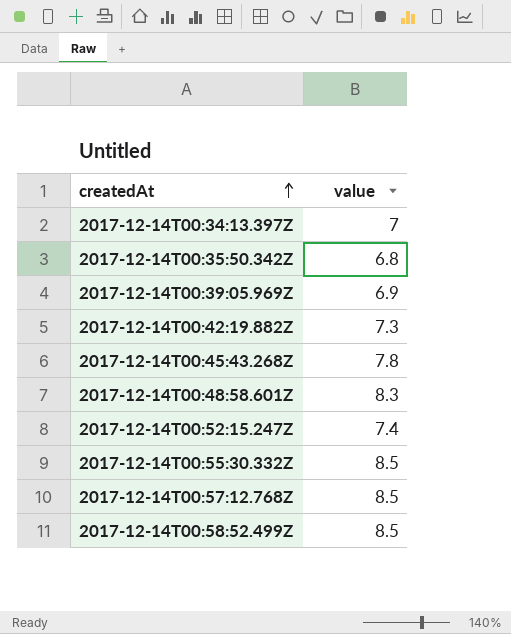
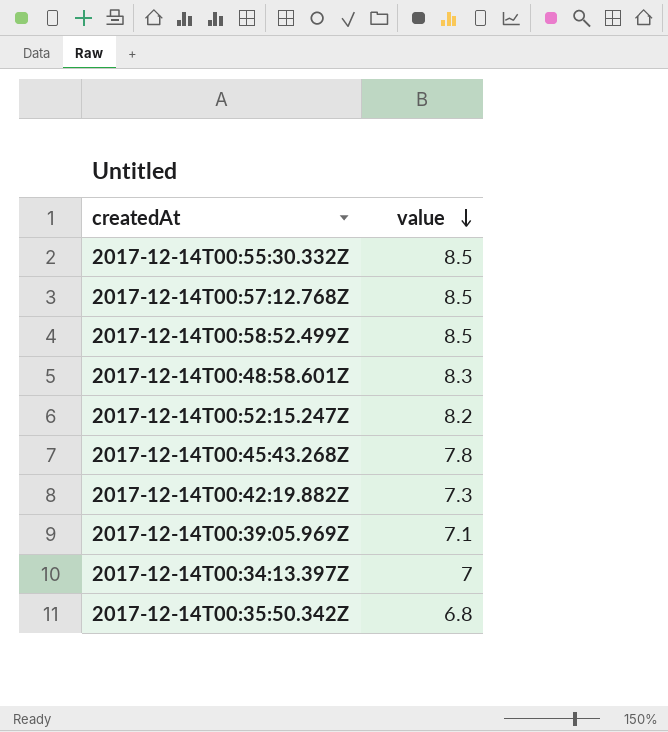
row order: createdAt ascending -> value descending
2017-12-14T00:52:15.247Z | value: 7.4 -> 8.2
2017-12-14T00:39:05.969Z | value: 6.9 -> 7.1

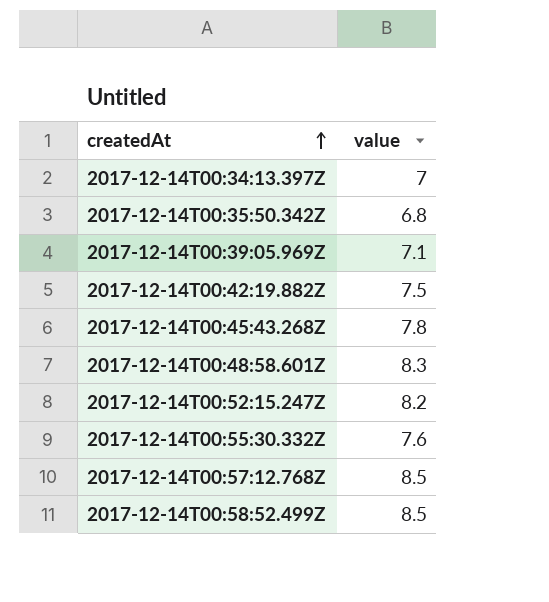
row order: value descending -> createdAt ascending
2017-12-14T00:42:19.882Z | value: 7.3 -> 7.5
2017-12-14T00:55:30.332Z | value: 8.5 -> 7.6

